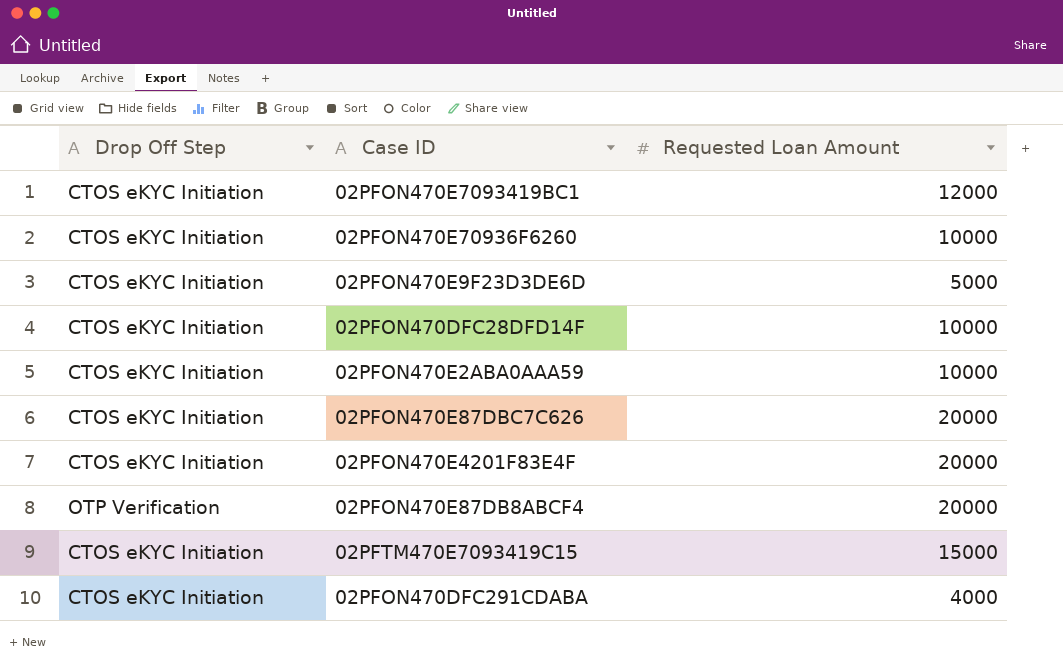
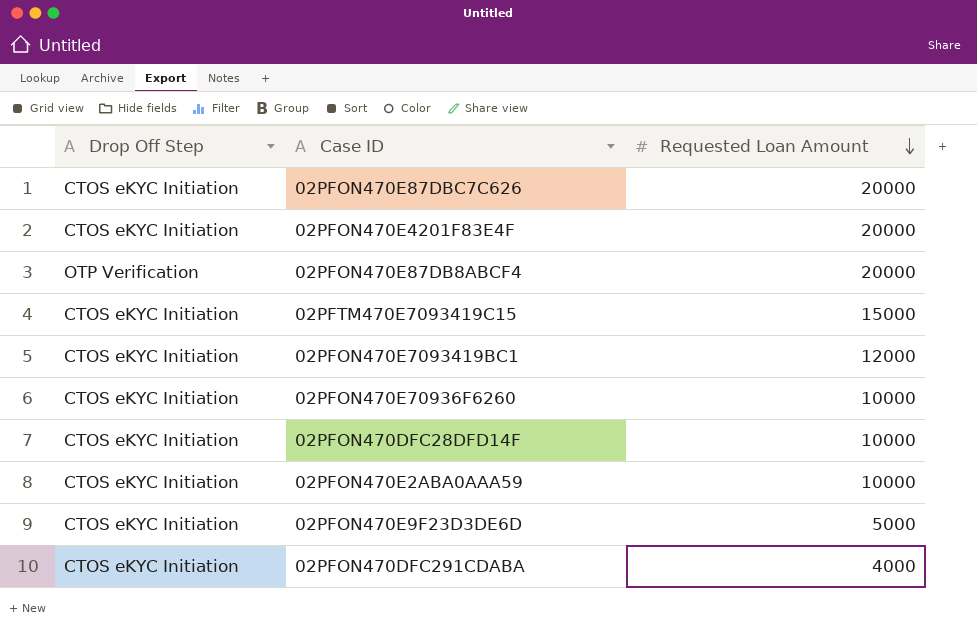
row order: none -> Requested Loan Amount descending

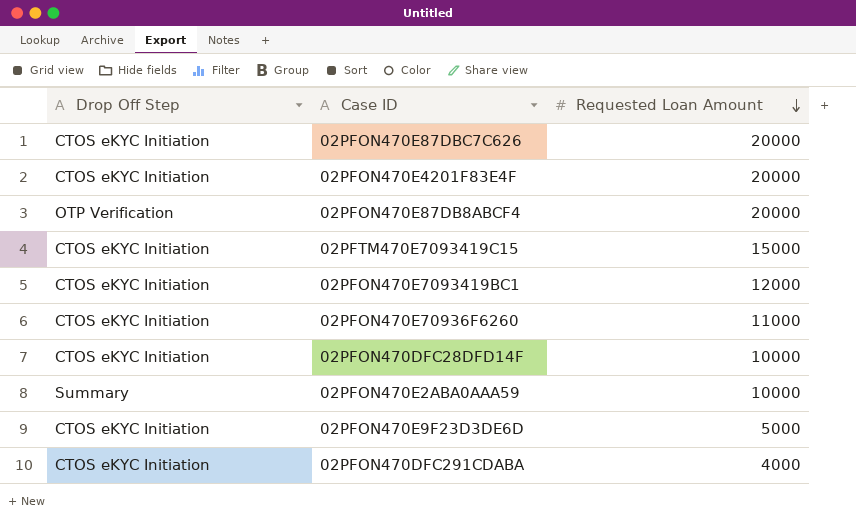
02PFON470E70936F6260 | Requested Loan Amount: 10000 -> 11000
02PFON470E2ABA0AAA59 | Drop Off Step: CTOS eKYC Initiation -> Summary

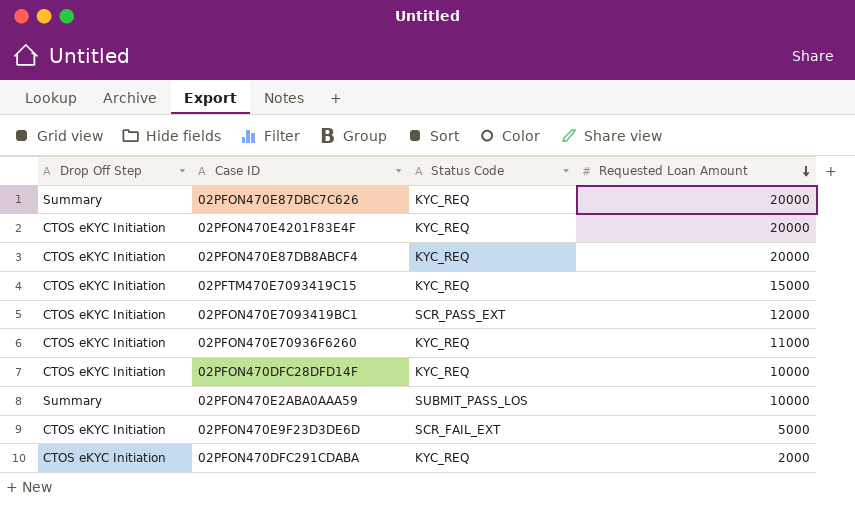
column Status Code | position: none -> 3
02PFON470E87DBC7C626 | Drop Off Step: CTOS eKYC Initiation -> Summary
02PFON470E87DB8ABCF4 | Drop Off Step: OTP Verification -> CTOS eKYC Initiation
02PFON470DFC291CDABA | Requested Loan Amount: 4000 -> 2000

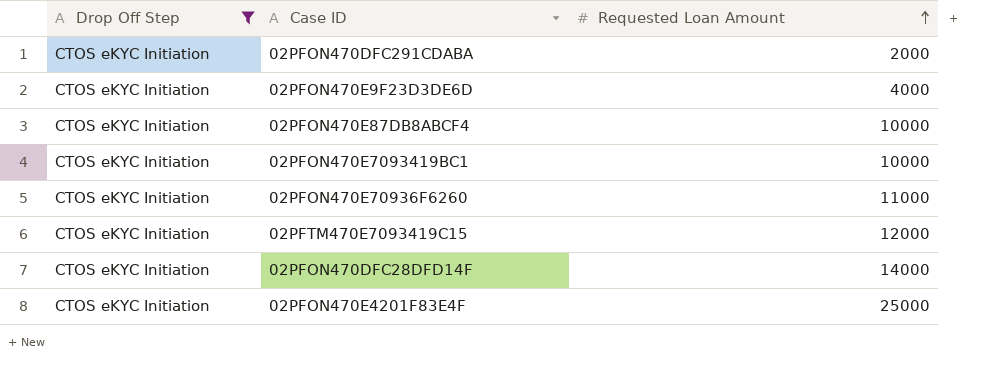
filter: none -> Drop Off Step = CTOS eKYC Initiation
row order: Requested Loan Amount descending -> Requested Loan Amount ascending
column Status Code | position: 3 -> none
02PFON470E9F23D3DE6D | Requested Loan Amount: 5000 -> 4000
02PFON470E87DB8ABCF4 | Requested Loan Amount: 20000 -> 10000
02PFON470E7093419BC1 | Requested Loan Amount: 12000 -> 10000
02PFTM470E7093419C15 | Requested Loan Amount: 15000 -> 12000
02PFON470DFC28DFD14F | Requested Loan Amount: 10000 -> 14000
02PFON470E4201F83E4F | Requested Loan Amount: 20000 -> 25000

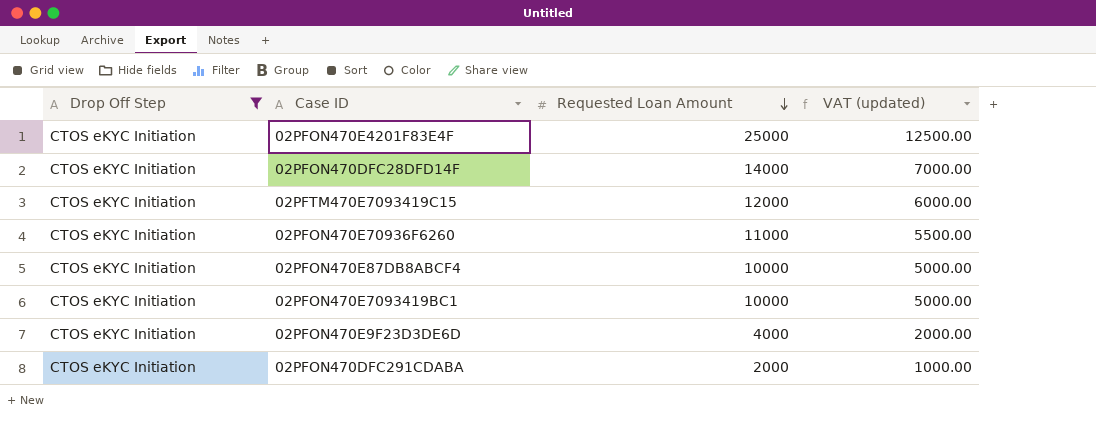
row order: Requested Loan Amount ascending -> Requested Loan Amount descending
column VAT (updated) | formula: none -> [Requested Loan Amount] * 0.5

